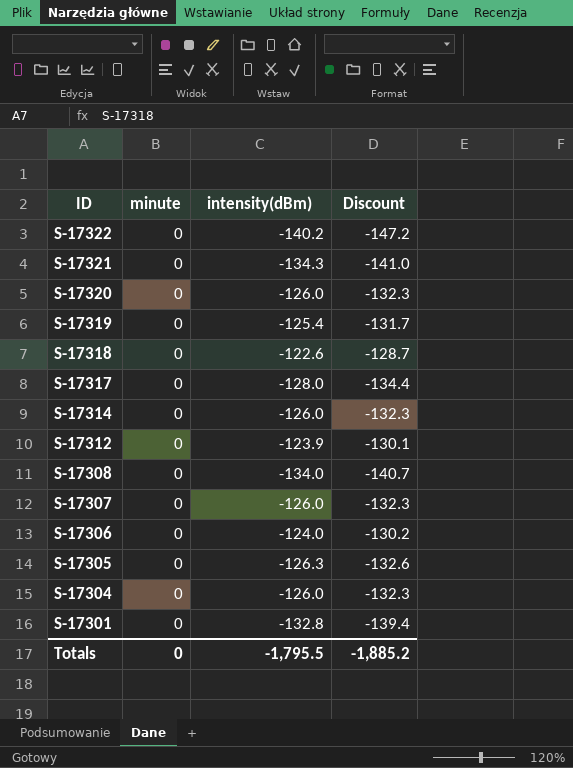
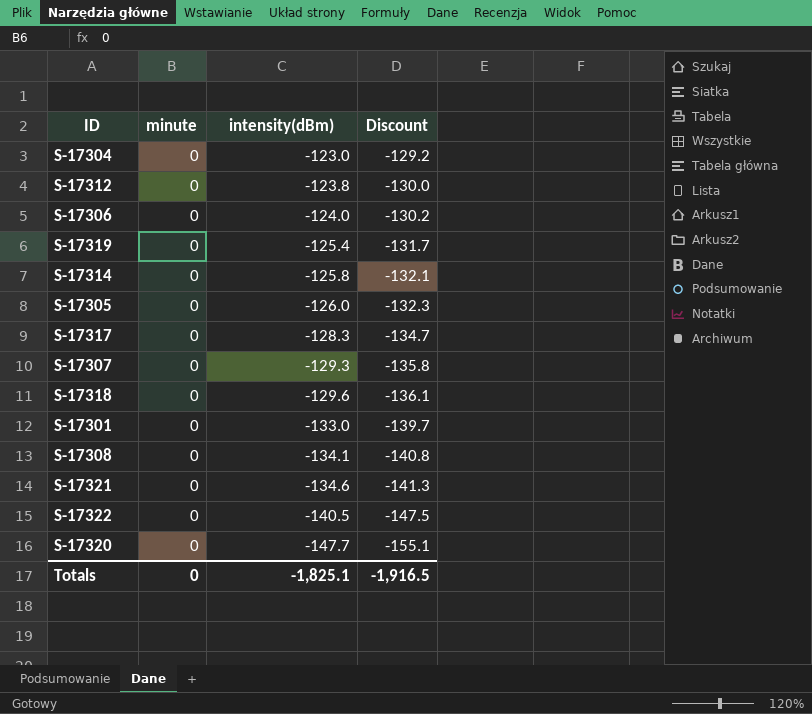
row order: ID descending -> intensity(dBm) descending
S-17304 | intensity(dBm): -126.0 -> -123.0
S-17304 | Discount: -132.3 -> -129.2
S-17312 | intensity(dBm): -123.9 -> -123.8
S-17312 | Discount: -130.1 -> -130.0
S-17314 | intensity(dBm): -126.0 -> -125.8
S-17314 | Discount: -132.3 -> -132.1
S-17305 | intensity(dBm): -126.3 -> -126.0
S-17305 | Discount: -132.6 -> -132.3
S-17317 | intensity(dBm): -128.0 -> -128.3
S-17317 | Discount: -134.4 -> -134.7
S-17307 | intensity(dBm): -126.0 -> -129.3
S-17307 | Discount: -132.3 -> -135.8
S-17318 | intensity(dBm): -122.6 -> -129.6
S-17318 | Discount: -128.7 -> -136.1
S-17301 | intensity(dBm): -132.8 -> -133.0
S-17301 | Discount: -139.4 -> -139.7
S-17308 | intensity(dBm): -134.0 -> -134.1
S-17308 | Discount: -140.7 -> -140.8
S-17321 | intensity(dBm): -134.3 -> -134.6
S-17321 | Discount: -141.0 -> -141.3
S-17322 | intensity(dBm): -140.2 -> -140.5
S-17322 | Discount: -147.2 -> -147.5
S-17320 | intensity(dBm): -126.0 -> -147.7
S-17320 | Discount: -132.3 -> -155.1
Totals | intensity(dBm): -1,795.5 -> -1,825.1
Totals | Discount: -1,885.2 -> -1,916.5

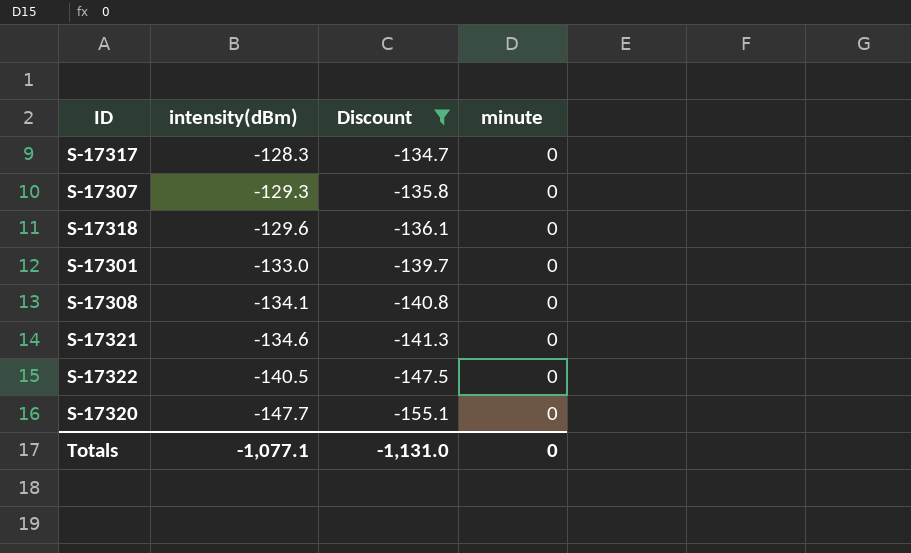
filter: none -> Discount <= -134.7
column minute | position: 2 -> 4
Totals | intensity(dBm): -1,825.1 -> -1,077.1
Totals | Discount: -1,916.5 -> -1,131.0

